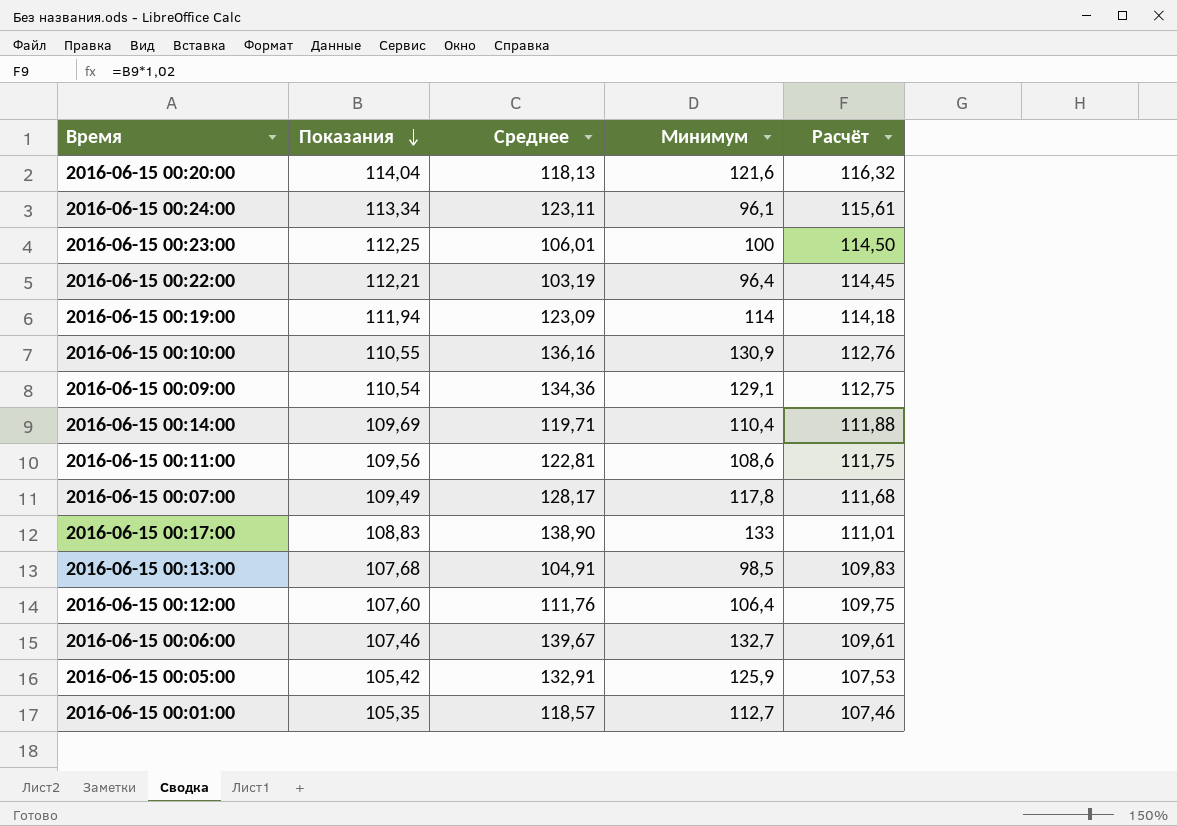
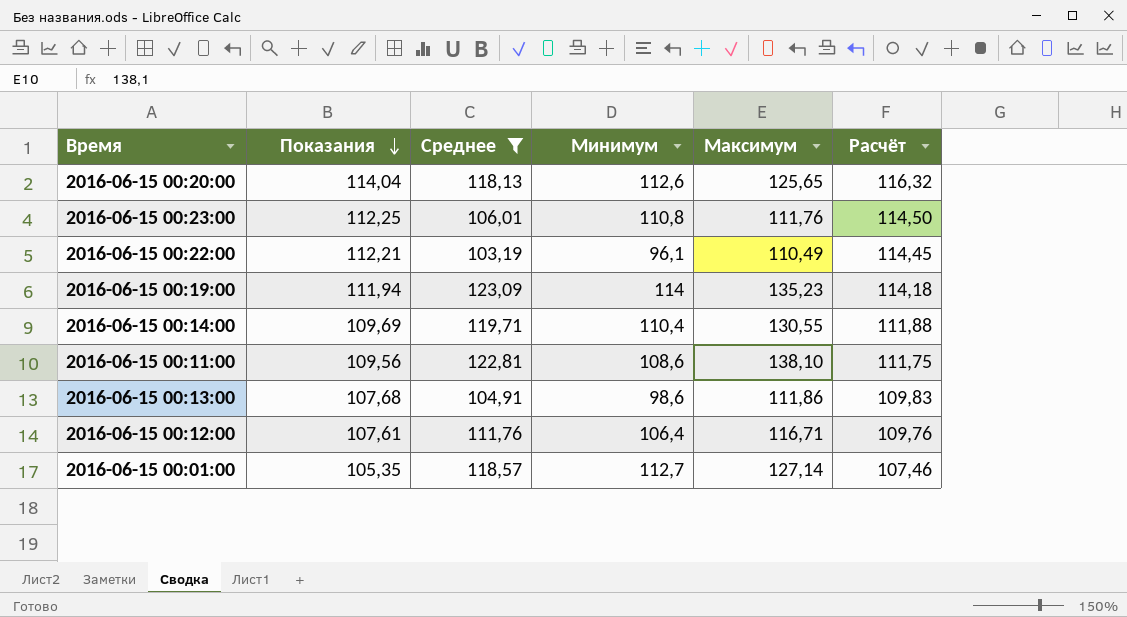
filter: none -> Среднее <= 123,09
column Максимум | position: none -> 5
2016-06-15 00:20:00 | Минимум: 121,6 -> 112,6
2016-06-15 00:23:00 | Минимум: 100 -> 110,8
2016-06-15 00:22:00 | Минимум: 96,4 -> 96,1
2016-06-15 00:13:00 | Минимум: 98,5 -> 98,6
2016-06-15 00:12:00 | Показания: 107,60 -> 107,61
2016-06-15 00:12:00 | Расчёт: 109,75 -> 109,76

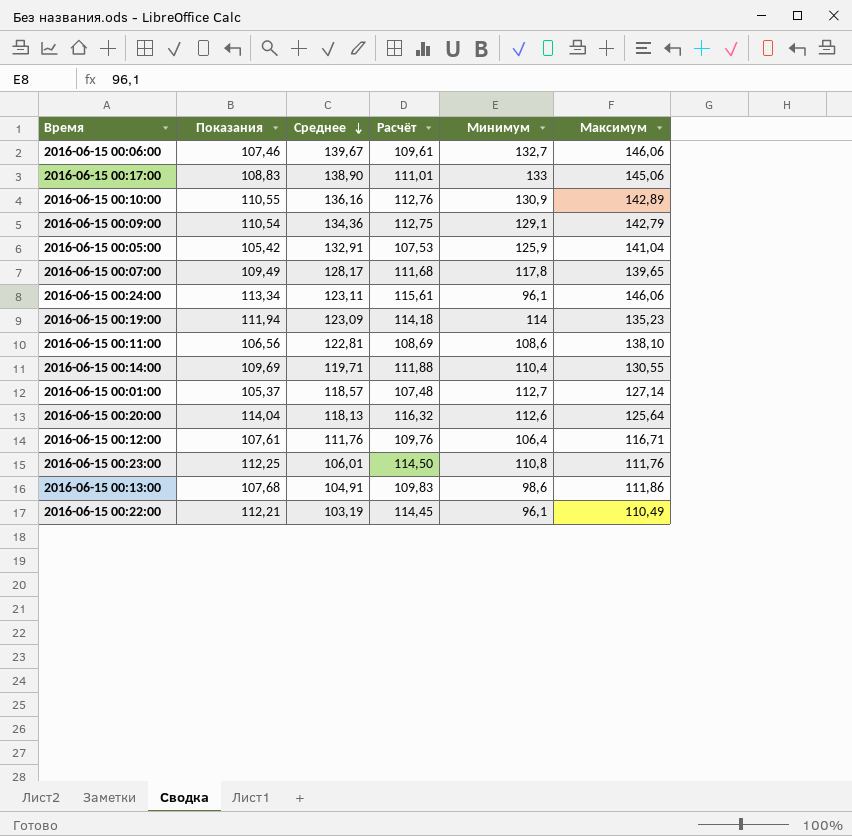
filter: Среднее <= 123,09 -> none
row order: Показания descending -> Среднее descending
column Расчёт | position: 6 -> 4
2016-06-15 00:11:00 | Показания: 109,56 -> 106,56
2016-06-15 00:11:00 | Расчёт: 111,75 -> 108,69
2016-06-15 00:01:00 | Показания: 105,35 -> 105,37
2016-06-15 00:01:00 | Расчёт: 107,46 -> 107,48
2016-06-15 00:20:00 | Максимум: 125,65 -> 125,64

